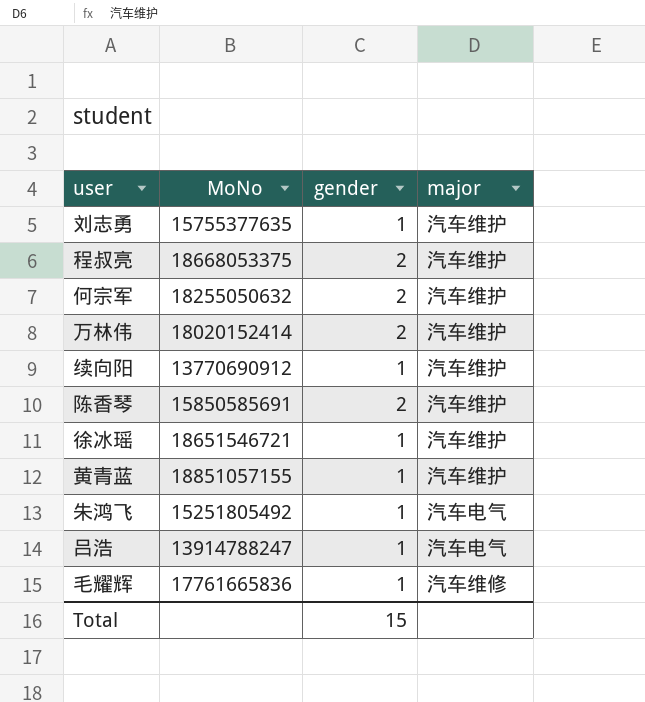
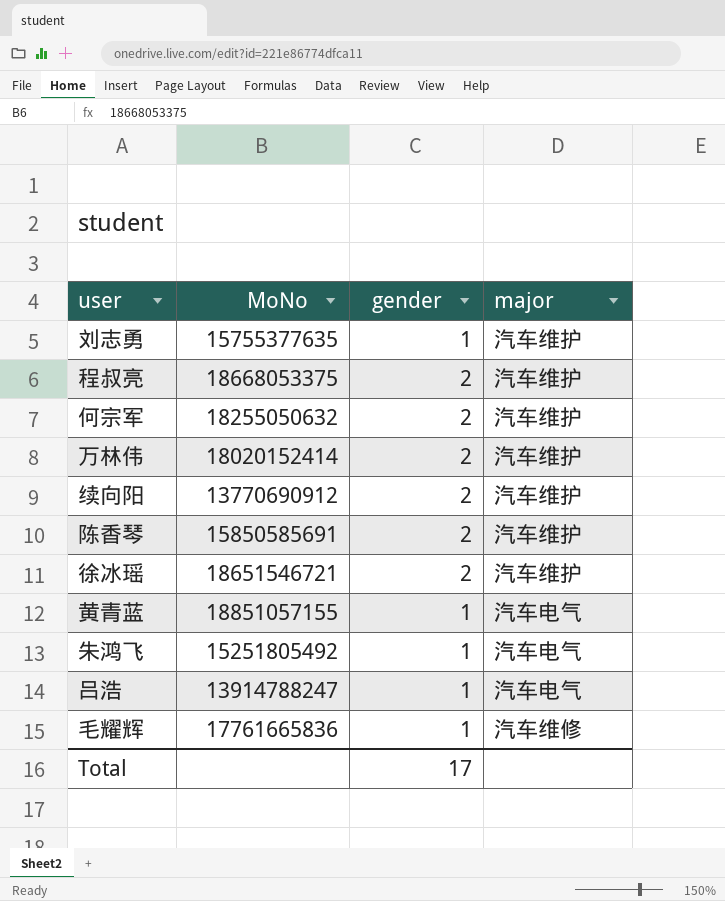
续向阳 | gender: 1 -> 2
徐冰瑶 | gender: 1 -> 2
黄青蓝 | major: 汽车维护 -> 汽车电气
Total | gender: 15 -> 17

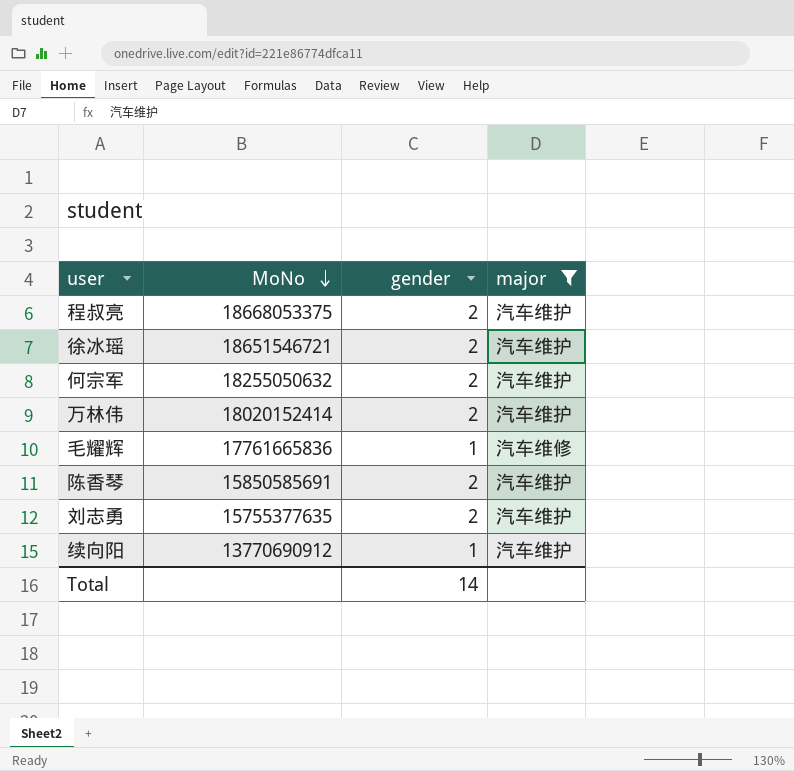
filter: none -> major != 汽车电气
row order: none -> MoNo descending
刘志勇 | gender: 1 -> 2
续向阳 | gender: 2 -> 1
Total | gender: 17 -> 14

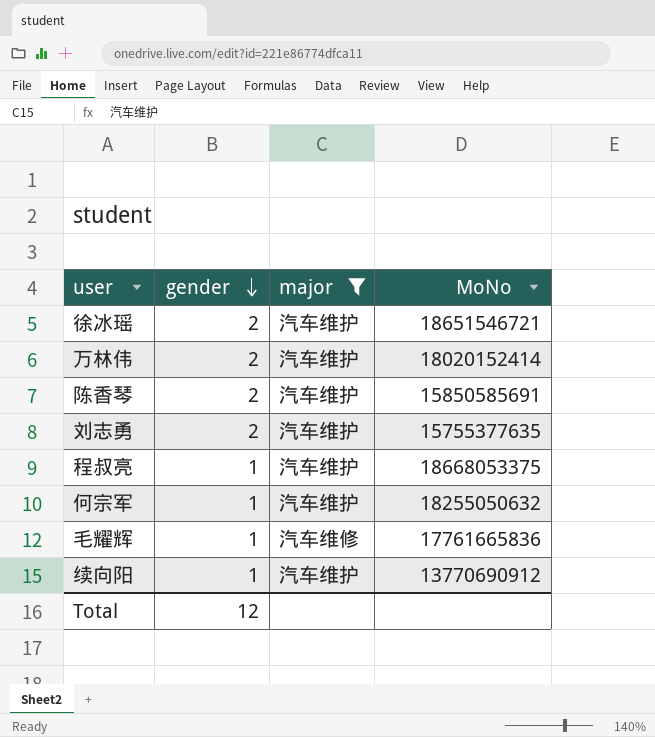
row order: MoNo descending -> gender descending
column MoNo | position: 2 -> 4
程叔亮 | gender: 2 -> 1
何宗军 | gender: 2 -> 1
Total | gender: 14 -> 12

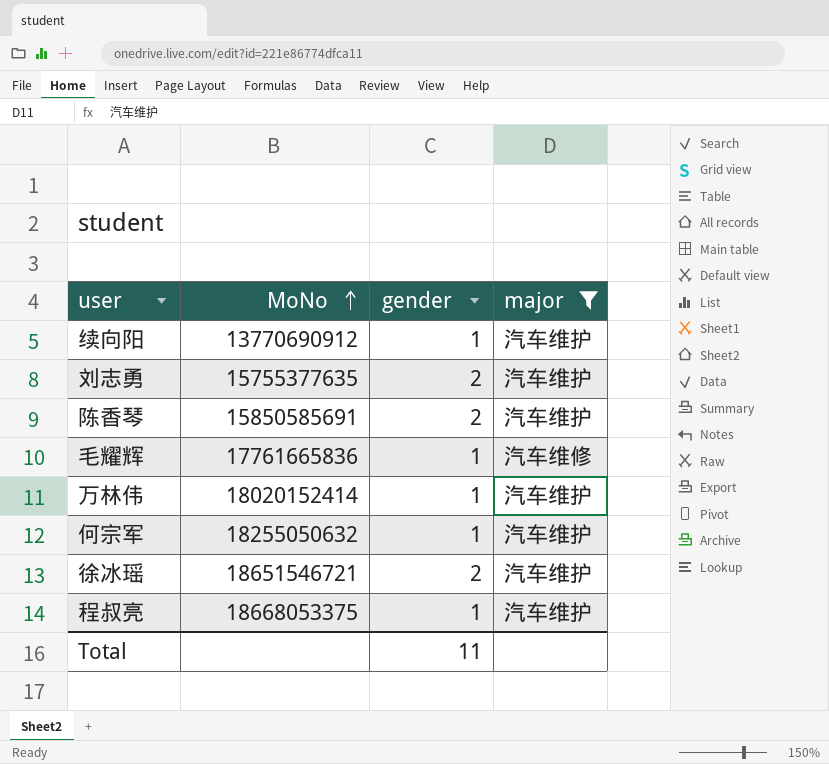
row order: gender descending -> MoNo ascending
column MoNo | position: 4 -> 2
万林伟 | gender: 2 -> 1
Total | gender: 12 -> 11

